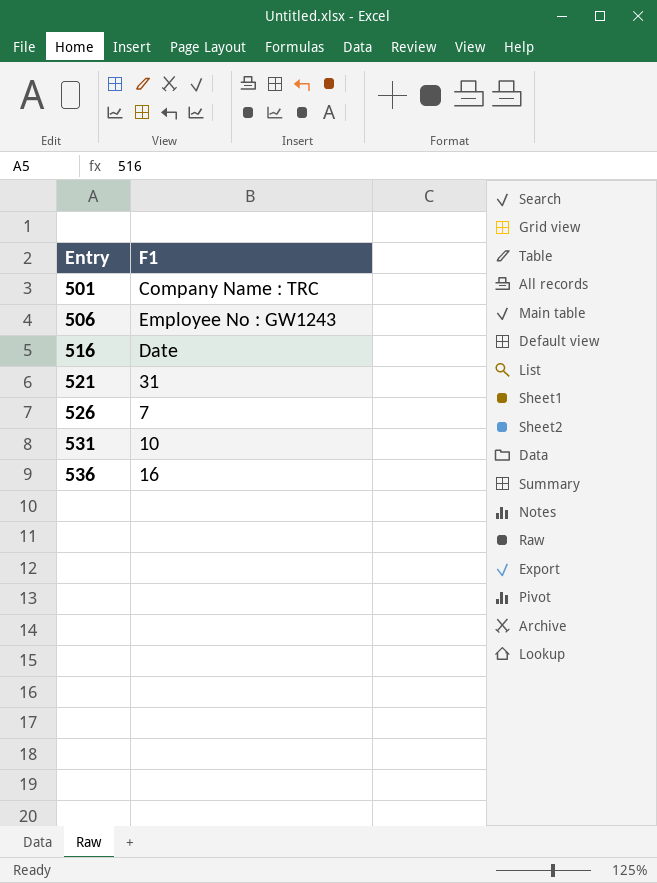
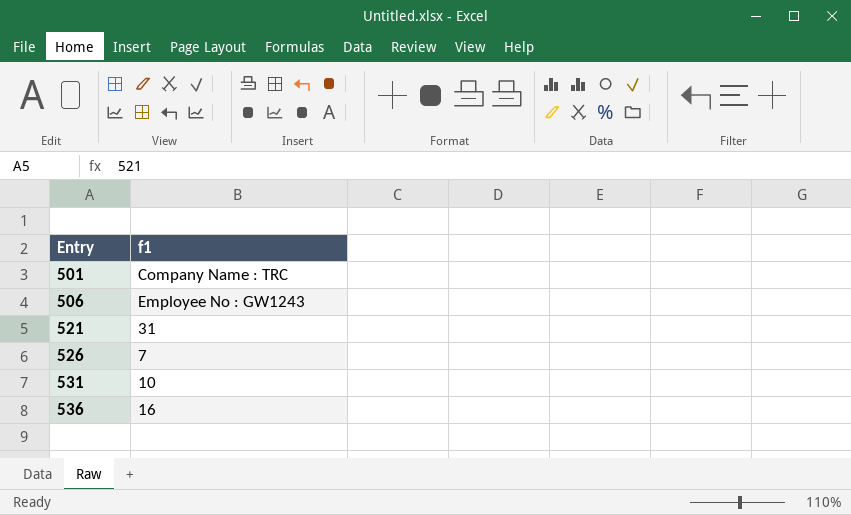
column name: F1 -> f1
row 516: Date -> none

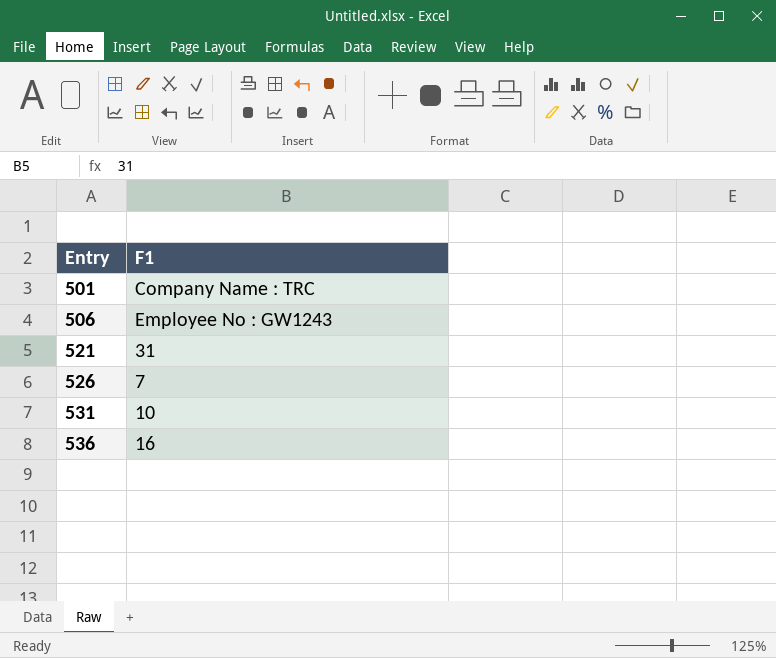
column name: f1 -> F1

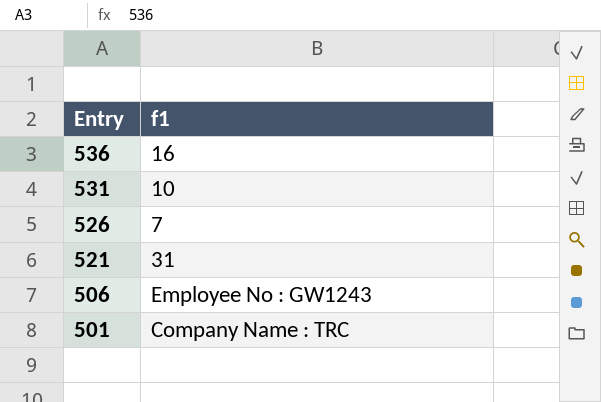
row order: Entry ascending -> Entry descending
column name: F1 -> f1

